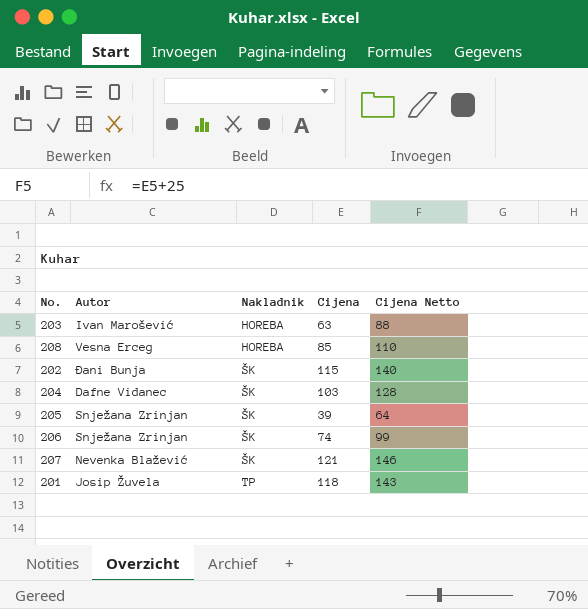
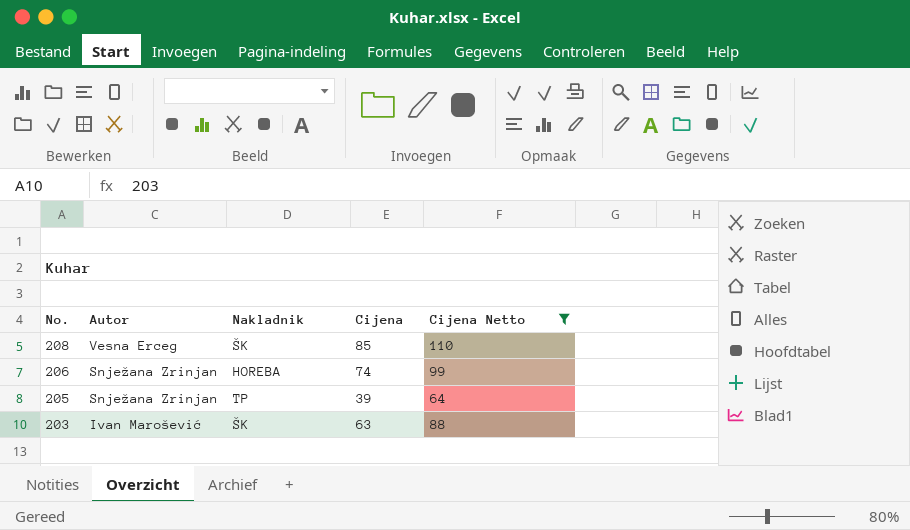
filter: none -> Cijena Netto <= 110
row order: Nakladnik ascending -> No. descending
208 | Nakladnik: HOREBA -> ŠK
206 | Nakladnik: ŠK -> HOREBA
205 | Nakladnik: ŠK -> TP
203 | Nakladnik: HOREBA -> ŠK

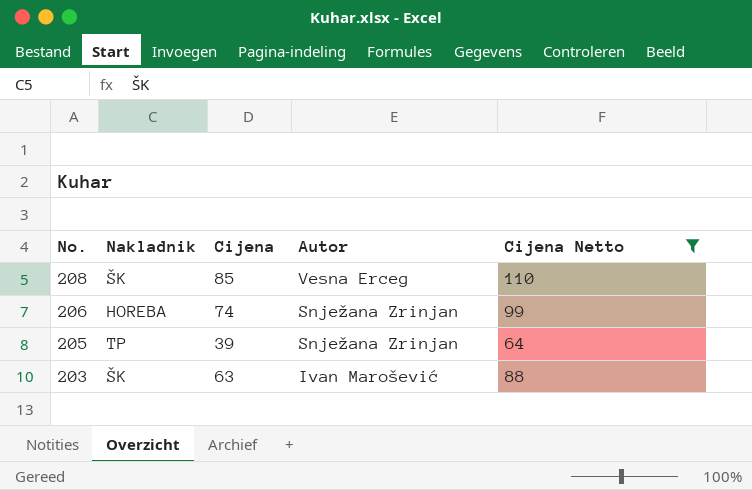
column Autor | position: 2 -> 4

